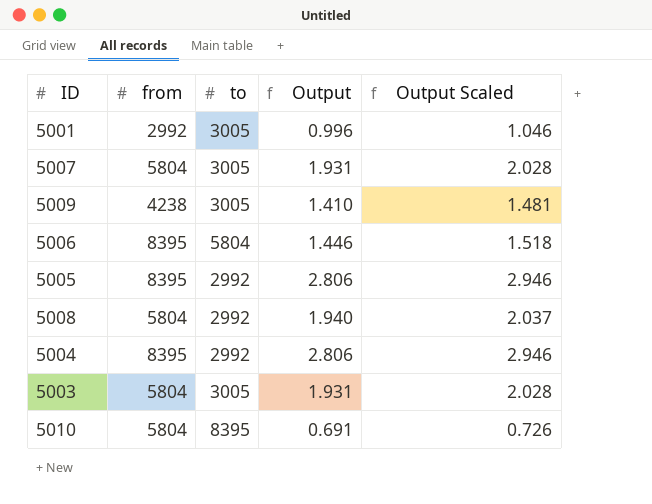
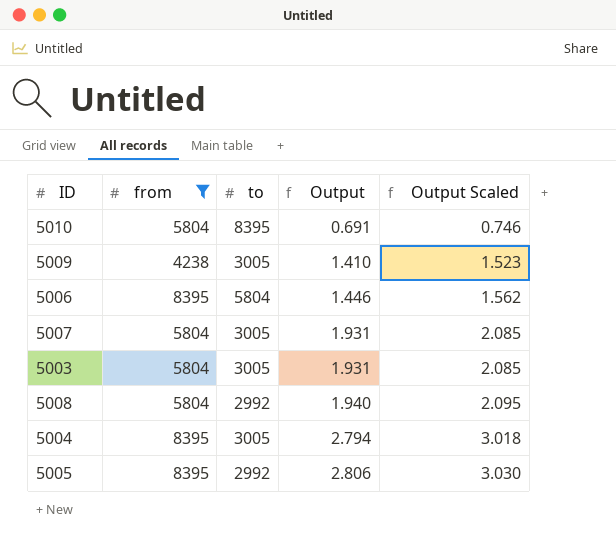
filter: none -> from != 2992
row order: none -> Output ascending
column Output Scaled | formula: [Output] * 1.05 -> [Output] * 1.08
5004 | to: 2992 -> 3005
5004 | Output: 2.806 -> 2.794

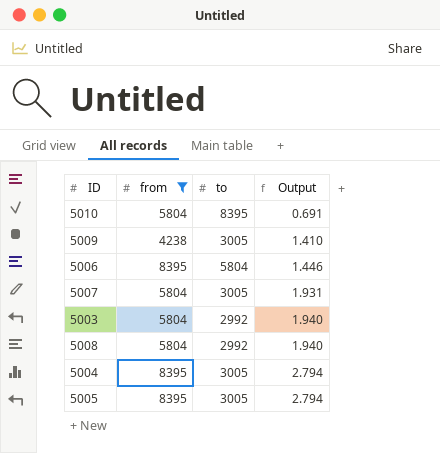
column Output Scaled | formula: [Output] * 1.08 -> none
5003 | to: 3005 -> 2992
5003 | Output: 1.931 -> 1.940
5005 | to: 2992 -> 3005
5005 | Output: 2.806 -> 2.794

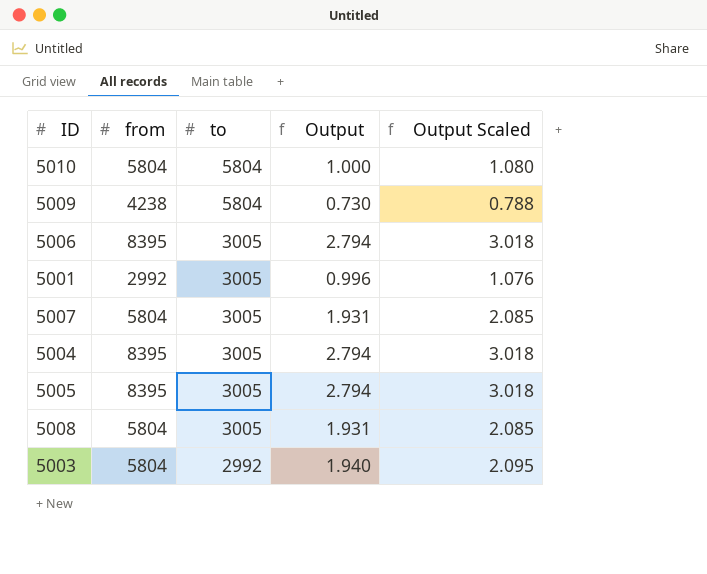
filter: from != 2992 -> none
row order: Output ascending -> to descending
column Output Scaled | formula: none -> [Output] * 1.08
5010 | to: 8395 -> 5804
5010 | Output: 0.691 -> 1.000
5009 | to: 3005 -> 5804
5009 | Output: 1.410 -> 0.730
5006 | to: 5804 -> 3005
5006 | Output: 1.446 -> 2.794
5008 | to: 2992 -> 3005
5008 | Output: 1.940 -> 1.931

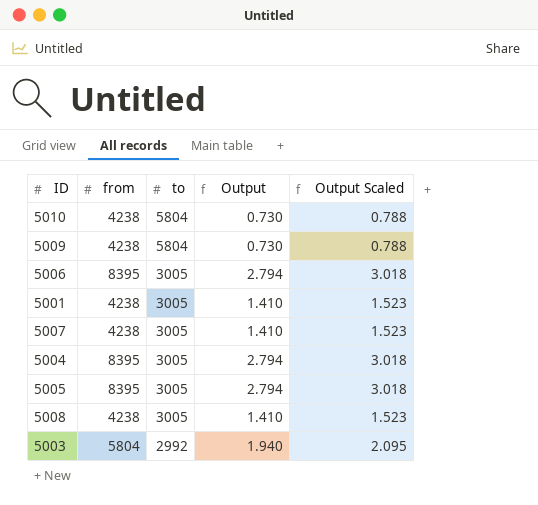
5010 | from: 5804 -> 4238
5010 | Output: 1.000 -> 0.730
5010 | Output Scaled: 1.080 -> 0.788
5001 | from: 2992 -> 4238
5001 | Output: 0.996 -> 1.410
5001 | Output Scaled: 1.076 -> 1.523
5007 | from: 5804 -> 4238
5007 | Output: 1.931 -> 1.410
5007 | Output Scaled: 2.085 -> 1.523
5008 | from: 5804 -> 4238
5008 | Output: 1.931 -> 1.410
5008 | Output Scaled: 2.085 -> 1.523

